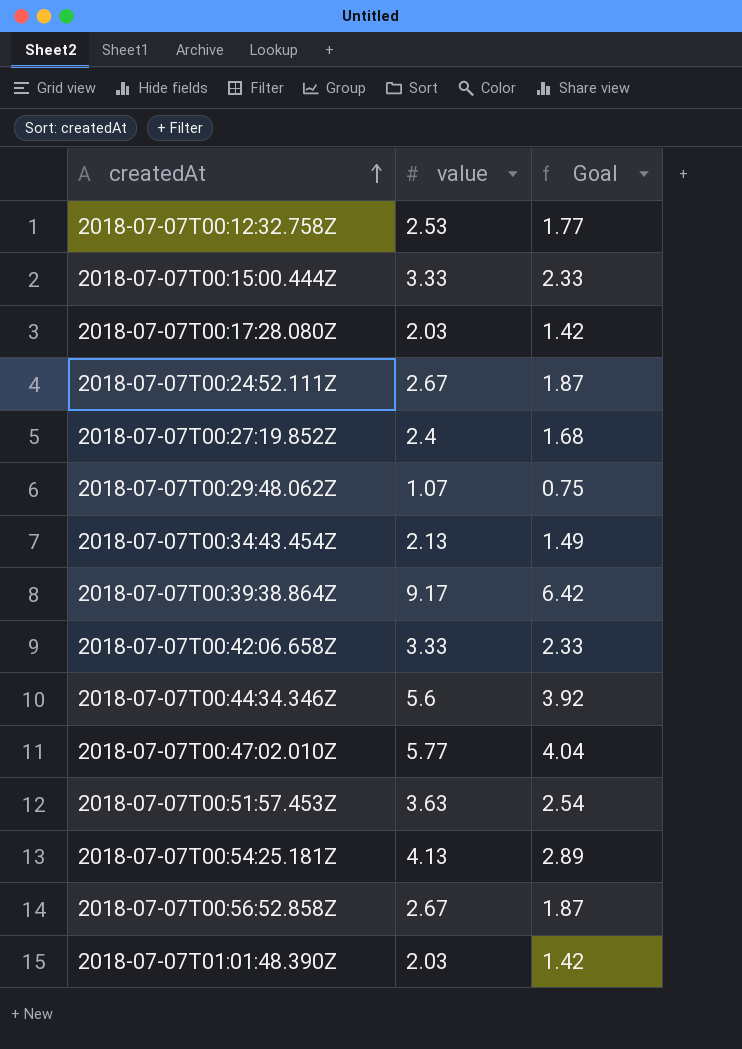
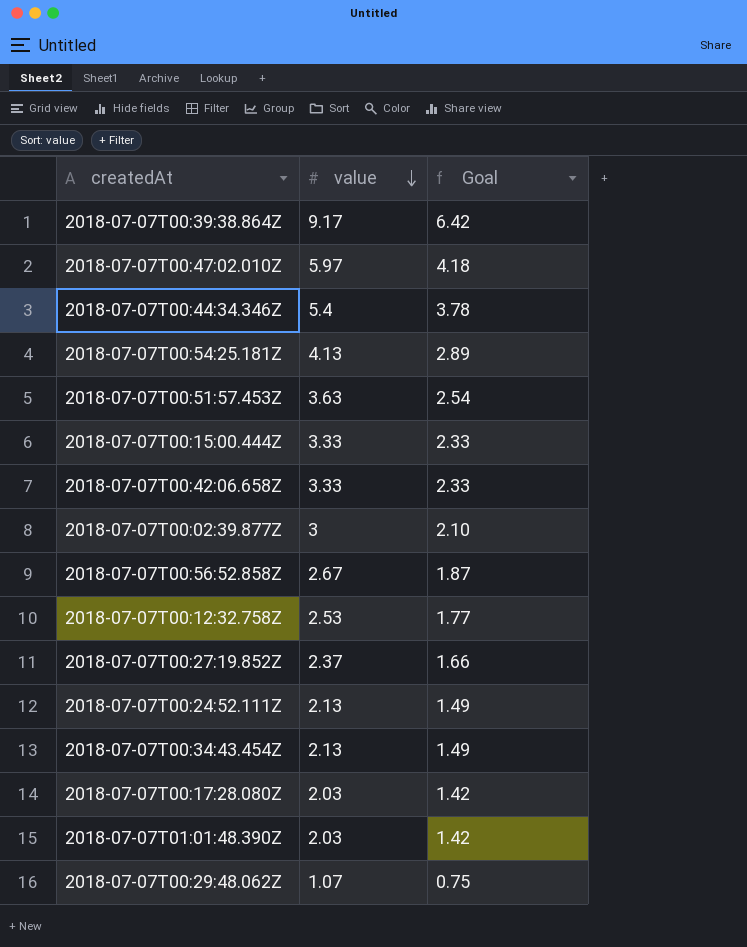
row order: createdAt ascending -> value descending
2018-07-07T00:47:02.010Z | value: 5.77 -> 5.97
2018-07-07T00:47:02.010Z | Goal: 4.04 -> 4.18
2018-07-07T00:44:34.346Z | value: 5.6 -> 5.4
2018-07-07T00:44:34.346Z | Goal: 3.92 -> 3.78
row 2018-07-07T00:02:39.877Z: none -> 3 | 2.10
2018-07-07T00:27:19.852Z | value: 2.4 -> 2.37
2018-07-07T00:27:19.852Z | Goal: 1.68 -> 1.66
2018-07-07T00:24:52.111Z | value: 2.67 -> 2.13
2018-07-07T00:24:52.111Z | Goal: 1.87 -> 1.49

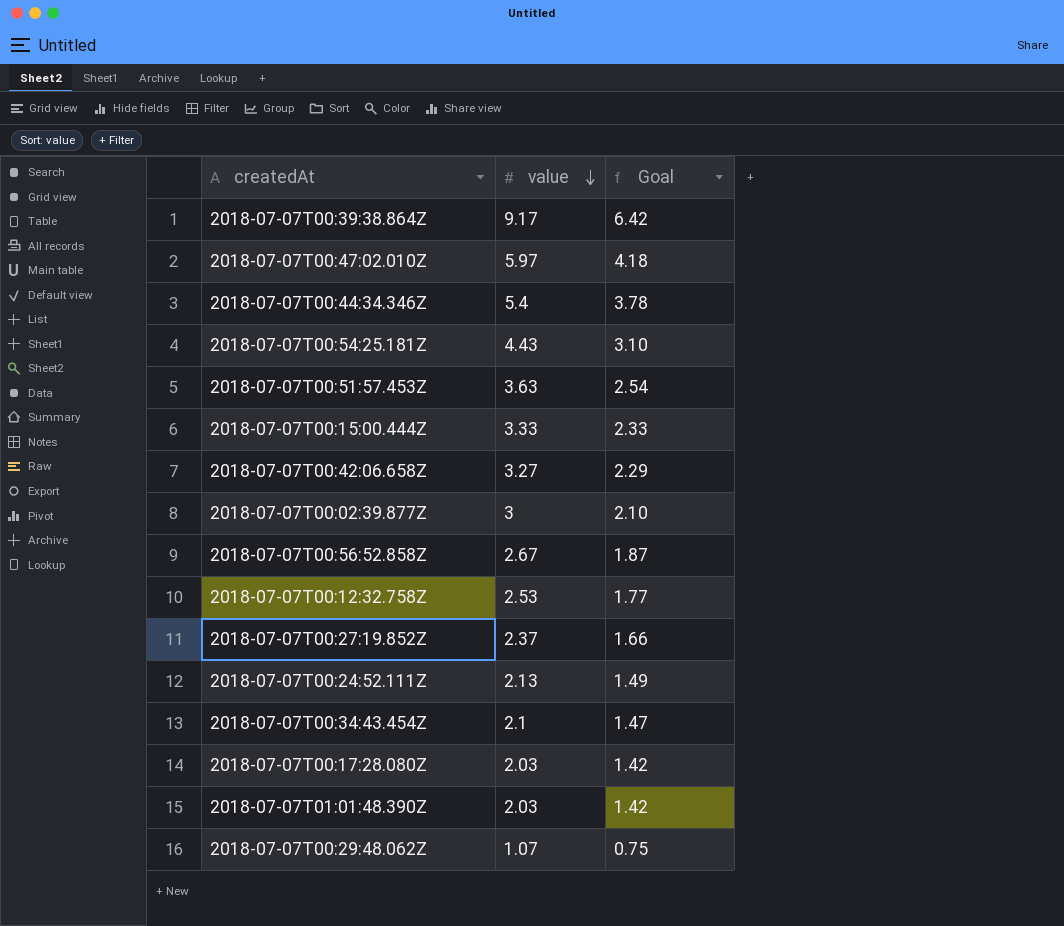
2018-07-07T00:54:25.181Z | value: 4.13 -> 4.43
2018-07-07T00:54:25.181Z | Goal: 2.89 -> 3.10
2018-07-07T00:42:06.658Z | value: 3.33 -> 3.27
2018-07-07T00:42:06.658Z | Goal: 2.33 -> 2.29
2018-07-07T00:34:43.454Z | value: 2.13 -> 2.1
2018-07-07T00:34:43.454Z | Goal: 1.49 -> 1.47

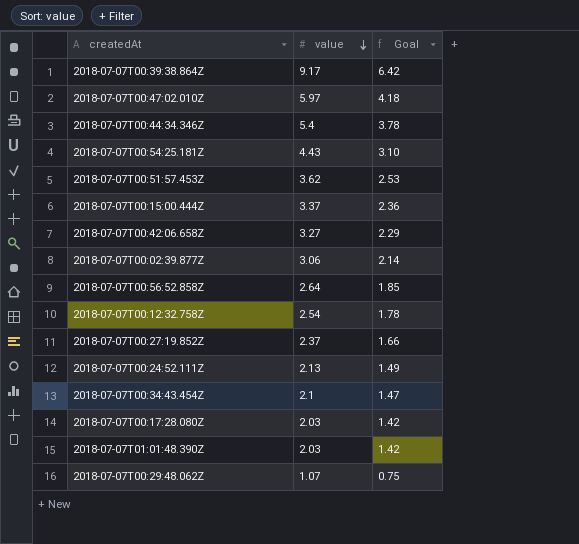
2018-07-07T00:51:57.453Z | value: 3.63 -> 3.62
2018-07-07T00:51:57.453Z | Goal: 2.54 -> 2.53
2018-07-07T00:15:00.444Z | value: 3.33 -> 3.37
2018-07-07T00:15:00.444Z | Goal: 2.33 -> 2.36
2018-07-07T00:02:39.877Z | value: 3 -> 3.06
2018-07-07T00:02:39.877Z | Goal: 2.10 -> 2.14
2018-07-07T00:56:52.858Z | value: 2.67 -> 2.64
2018-07-07T00:56:52.858Z | Goal: 1.87 -> 1.85
2018-07-07T00:12:32.758Z | value: 2.53 -> 2.54
2018-07-07T00:12:32.758Z | Goal: 1.77 -> 1.78

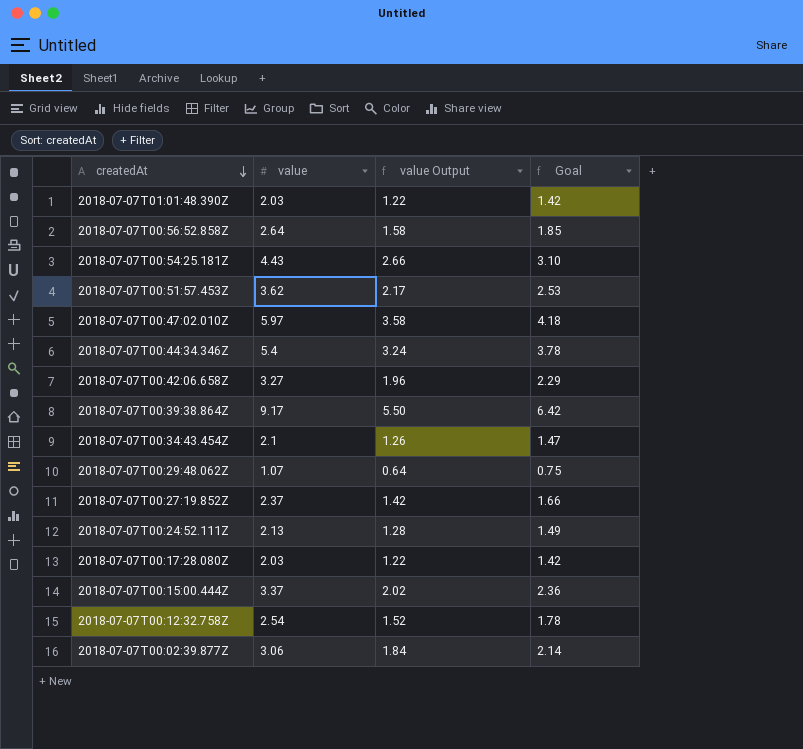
row order: value descending -> createdAt descending
column value Output | formula: none -> [value] * 0.6

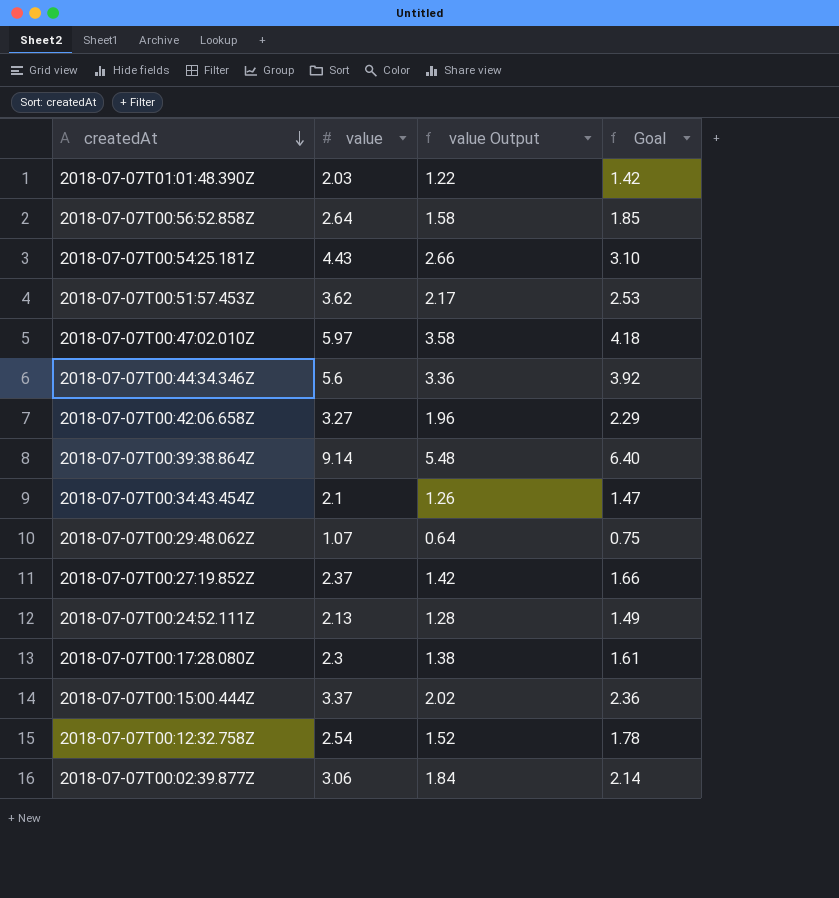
2018-07-07T00:44:34.346Z | value: 5.4 -> 5.6
2018-07-07T00:44:34.346Z | value Output: 3.24 -> 3.36
2018-07-07T00:44:34.346Z | Goal: 3.78 -> 3.92
2018-07-07T00:39:38.864Z | value: 9.17 -> 9.14
2018-07-07T00:39:38.864Z | value Output: 5.50 -> 5.48
2018-07-07T00:39:38.864Z | Goal: 6.42 -> 6.40
2018-07-07T00:17:28.080Z | value: 2.03 -> 2.3
2018-07-07T00:17:28.080Z | value Output: 1.22 -> 1.38
2018-07-07T00:17:28.080Z | Goal: 1.42 -> 1.61

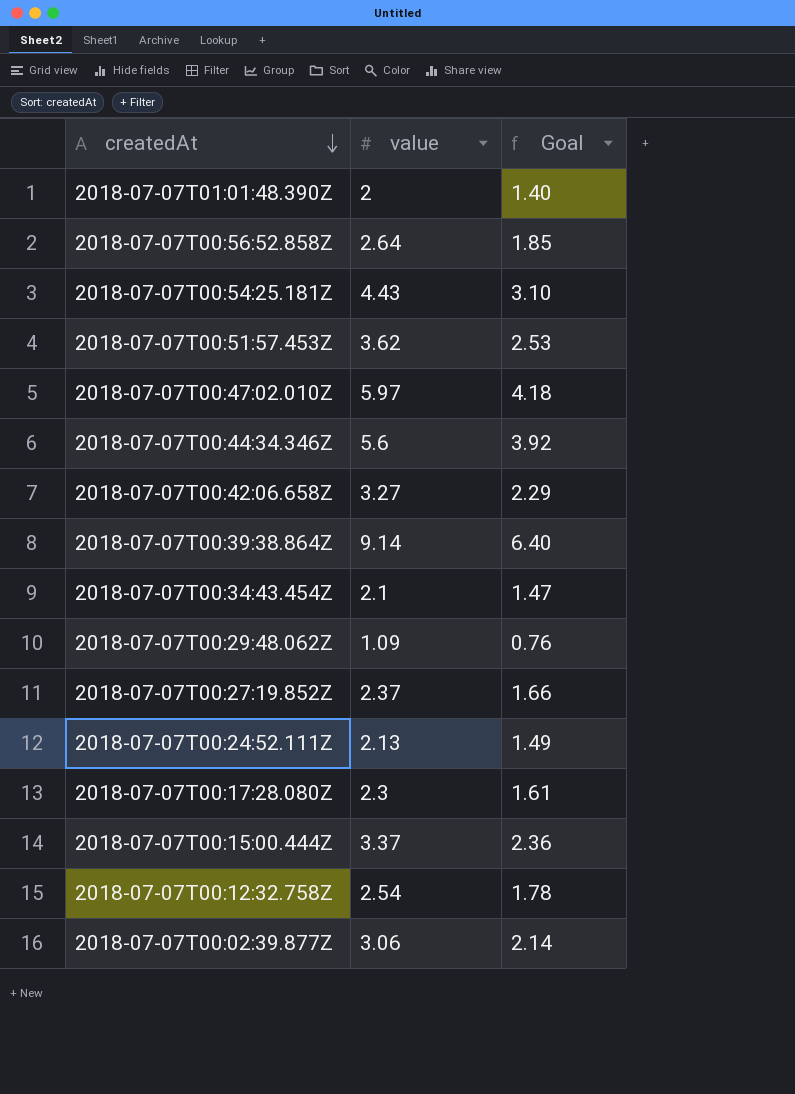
column value Output | formula: [value] * 0.6 -> none
2018-07-07T01:01:48.390Z | value: 2.03 -> 2
2018-07-07T01:01:48.390Z | Goal: 1.42 -> 1.40
2018-07-07T00:29:48.062Z | value: 1.07 -> 1.09
2018-07-07T00:29:48.062Z | Goal: 0.75 -> 0.76

